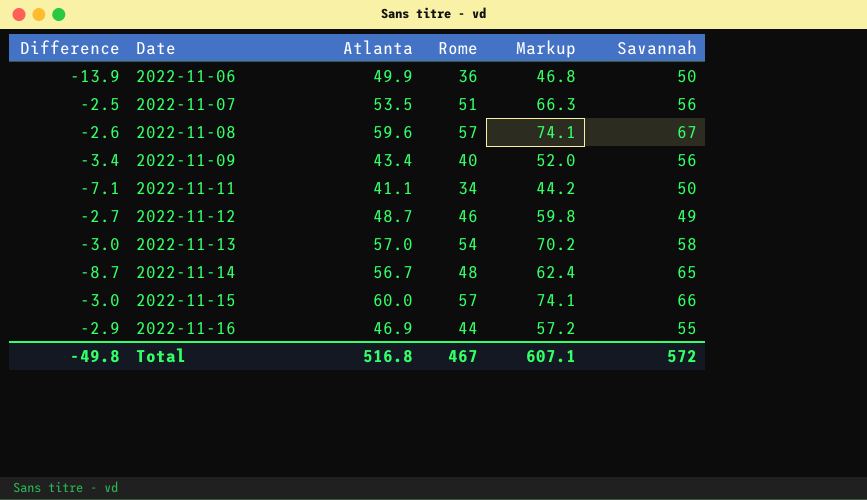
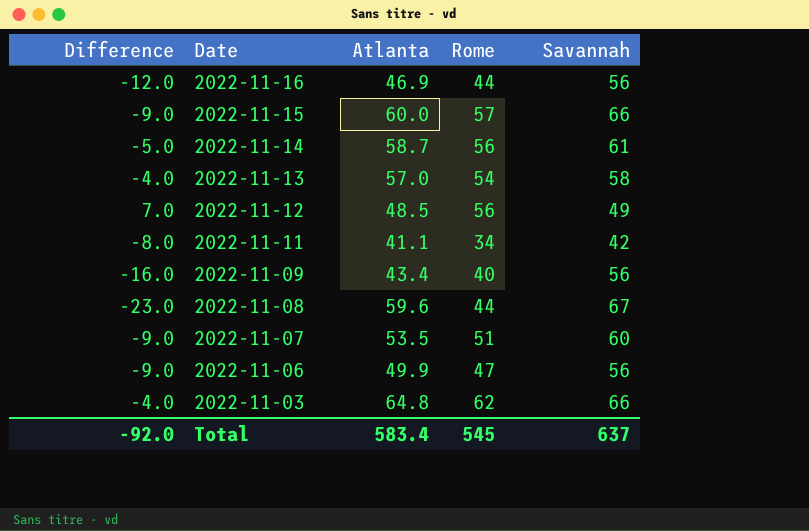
row order: Date ascending -> Date descending
column Markup | formula: [Rome] * 1.3 -> none
column Difference | formula: [Rome] - [Atlanta] -> [Rome] - [Savannah]
2022-11-16 | Savannah: 55 -> 56
2022-11-14 | Atlanta: 56.7 -> 58.7
2022-11-14 | Rome: 48 -> 56
2022-11-14 | Savannah: 65 -> 61
2022-11-12 | Atlanta: 48.7 -> 48.5
2022-11-12 | Rome: 46 -> 56
2022-11-11 | Savannah: 50 -> 42
2022-11-08 | Rome: 57 -> 44
2022-11-07 | Savannah: 56 -> 60
2022-11-06 | Rome: 36 -> 47
2022-11-06 | Savannah: 50 -> 56
row 2022-11-03: none -> -4.0 | 64.8 | 62 | 66
Total | Difference: -49.8 -> -92.0
Total | Atlanta: 516.8 -> 583.4
Total | Rome: 467 -> 545
Total | Savannah: 572 -> 637

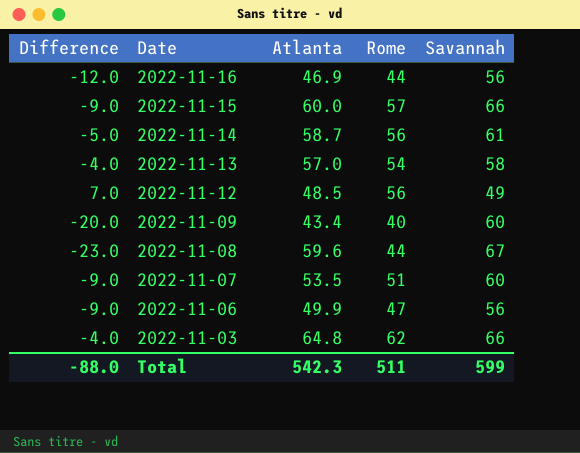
row 2022-11-11: -8.0 | 41.1 | 34 | 42 -> none
2022-11-09 | Difference: -16.0 -> -20.0
2022-11-09 | Savannah: 56 -> 60
Total | Difference: -92.0 -> -88.0
Total | Atlanta: 583.4 -> 542.3
Total | Rome: 545 -> 511
Total | Savannah: 637 -> 599

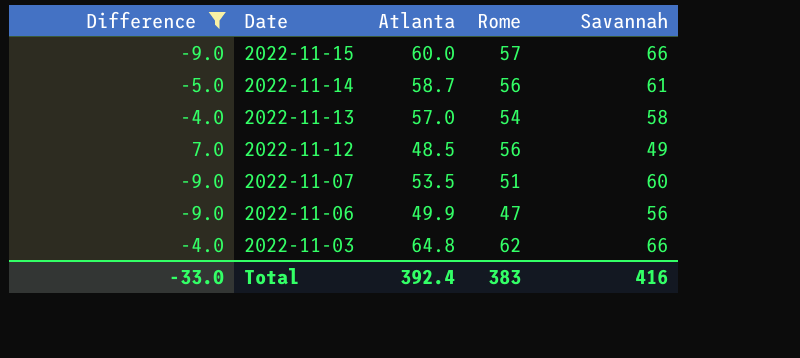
filter: none -> Difference >= -9.0
Total | Difference: -88.0 -> -33.0
Total | Atlanta: 542.3 -> 392.4
Total | Rome: 511 -> 383
Total | Savannah: 599 -> 416

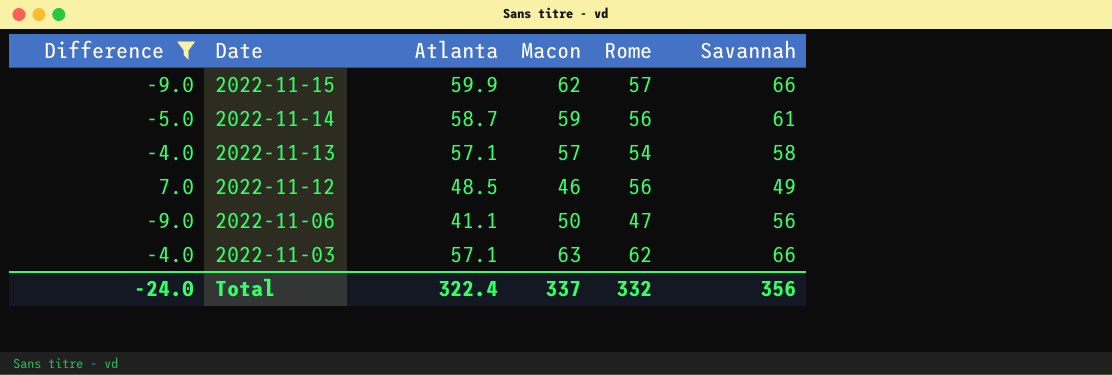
column Macon | position: none -> 4
row 2022-11-07: -9.0 | 53.5 | 51 | 60 -> none
2022-11-15 | Atlanta: 60.0 -> 59.9
2022-11-13 | Atlanta: 57.0 -> 57.1
2022-11-06 | Atlanta: 49.9 -> 41.1
2022-11-03 | Atlanta: 64.8 -> 57.1
Total | Difference: -33.0 -> -24.0
Total | Atlanta: 392.4 -> 322.4
Total | Rome: 383 -> 332
Total | Savannah: 416 -> 356

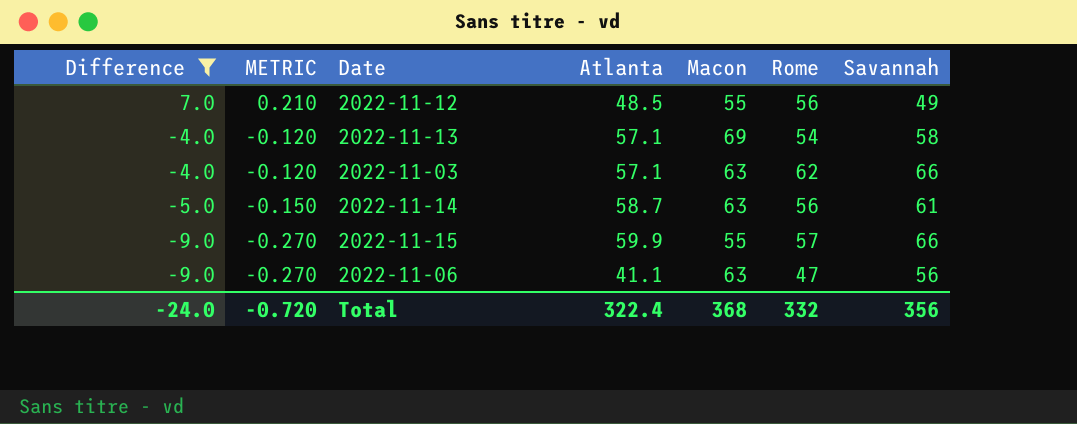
row order: Date descending -> Difference descending
column METRIC | formula: none -> [Difference] * 0.03
2022-11-12 | Macon: 46 -> 55
2022-11-13 | Macon: 57 -> 69
2022-11-14 | Macon: 59 -> 63
2022-11-15 | Macon: 62 -> 55
2022-11-06 | Macon: 50 -> 63
Total | Macon: 337 -> 368

